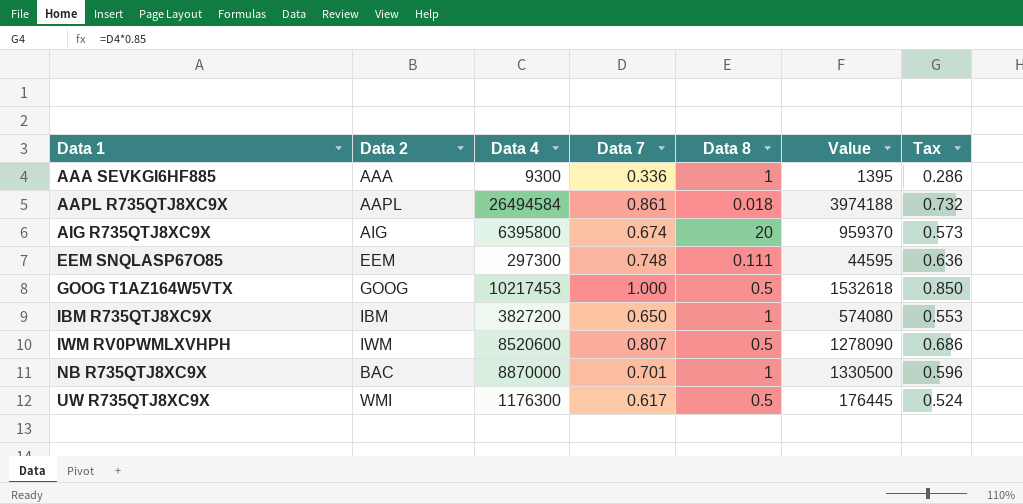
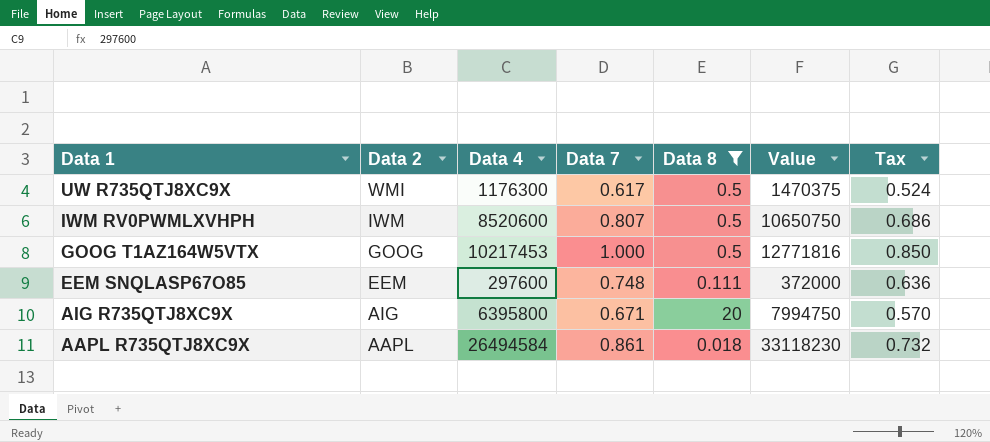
filter: none -> Data 8 != 1
row order: Data 1 ascending -> Data 1 descending
column Value | formula: [Data 4] * 0.15 -> [Data 4] * 1.25
EEM SNQLASP67O85 | Data 4: 297300 -> 297600
AIG R735QTJ8XC9X | Data 7: 0.674 -> 0.671
AIG R735QTJ8XC9X | Tax: 0.573 -> 0.570

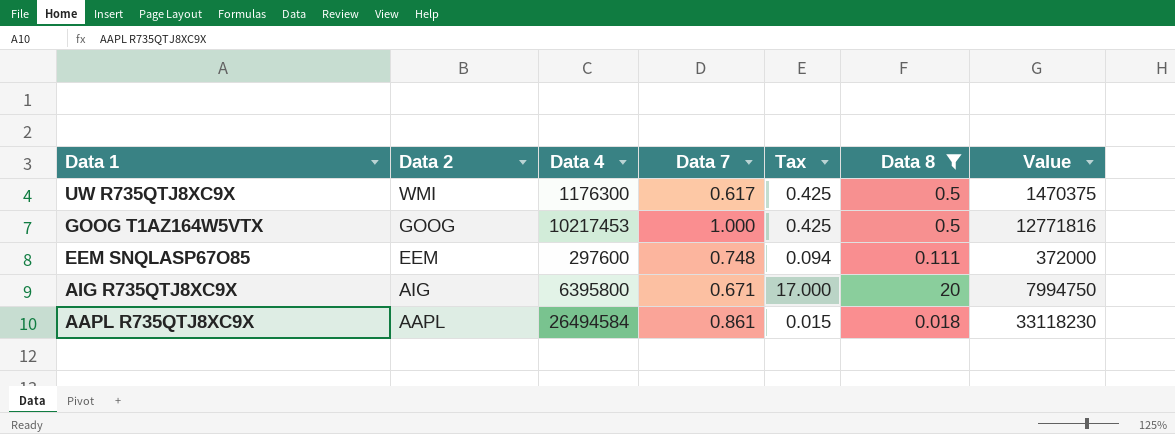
column Tax | formula: [Data 7] * 0.85 -> [Data 8] * 0.85
column Tax | position: 7 -> 5
row IWM RV0PWMLXVHPH: IWM | 8520600 | 0.807 | 0.5 | 10650750 | 0.686 -> none

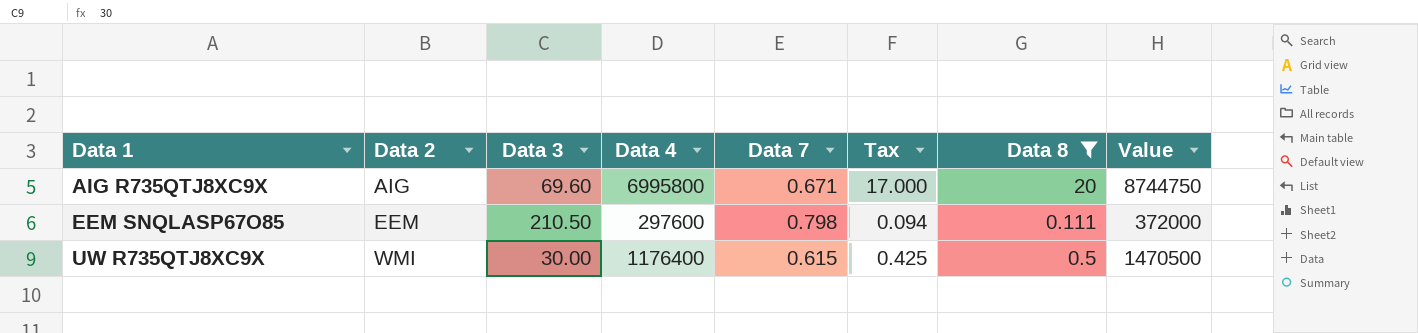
row order: Data 1 descending -> Data 1 ascending
column Data 3 | position: none -> 3
row GOOG T1AZ164W5VTX: GOOG | 10217453 | 1.000 | 0.425 | 0.5 | 12771816 -> none
row AAPL R735QTJ8XC9X: AAPL | 26494584 | 0.861 | 0.015 | 0.018 | 33118230 -> none
AIG R735QTJ8XC9X | Data 4: 6395800 -> 6995800
AIG R735QTJ8XC9X | Value: 7994750 -> 8744750
EEM SNQLASP67O85 | Data 7: 0.748 -> 0.798
UW R735QTJ8XC9X | Data 4: 1176300 -> 1176400
UW R735QTJ8XC9X | Data 7: 0.617 -> 0.615
UW R735QTJ8XC9X | Value: 1470375 -> 1470500

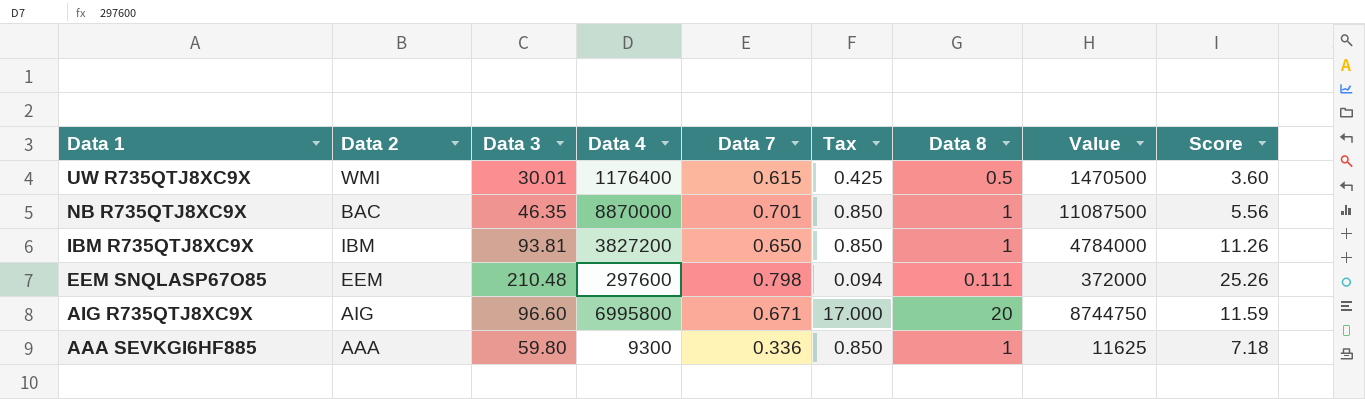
filter: Data 8 != 1 -> none
row order: Data 1 ascending -> Data 1 descending
column Score | formula: none -> [Data 3] * 0.12
UW R735QTJ8XC9X | Data 3: 30.00 -> 30.01
EEM SNQLASP67O85 | Data 3: 210.50 -> 210.48
AIG R735QTJ8XC9X | Data 3: 69.60 -> 96.60

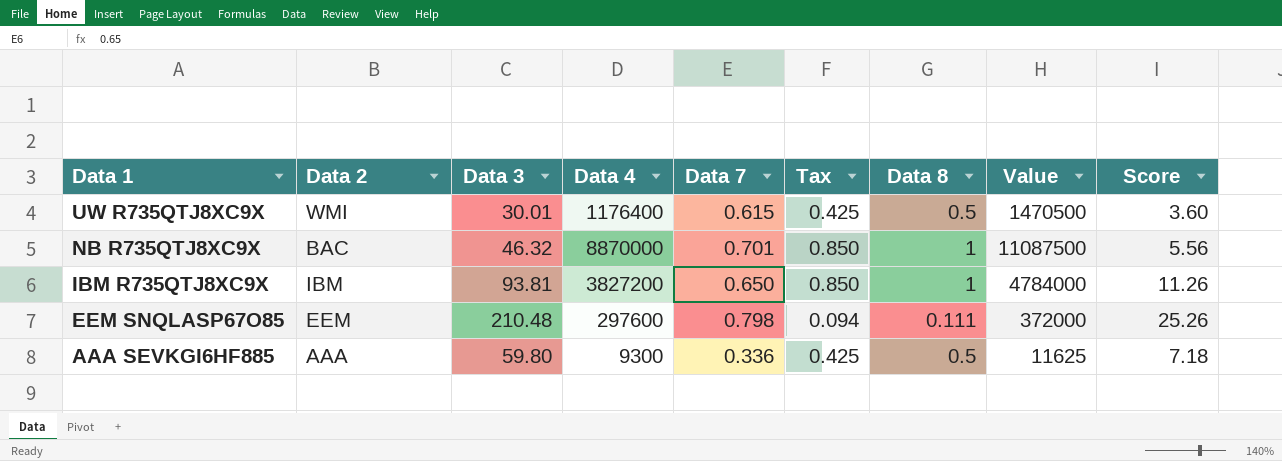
row AIG R735QTJ8XC9X: AIG | 96.60 | 6995800 | 0.671 | 17.000 | 20 | 8744750 | 11.59 -> none
NB R735QTJ8XC9X | Data 3: 46.35 -> 46.32
AAA SEVKGI6HF885 | Tax: 0.850 -> 0.425
AAA SEVKGI6HF885 | Data 8: 1 -> 0.5

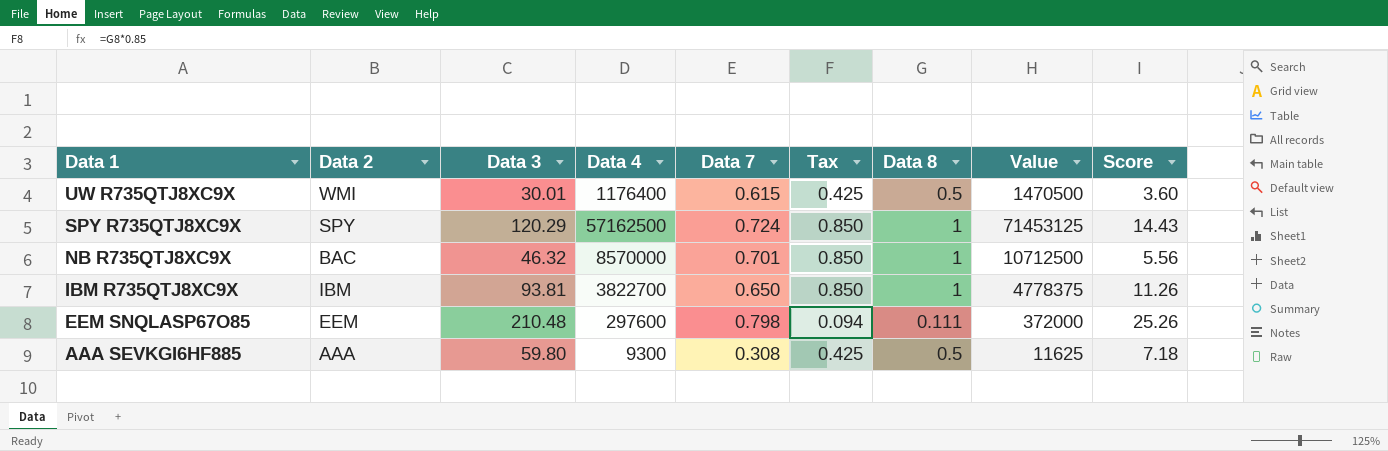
row SPY R735QTJ8XC9X: none -> SPY | 120.29 | 57162500 | 0.724 | 0.850 | 1 | 71453125 | 14.43
NB R735QTJ8XC9X | Data 4: 8870000 -> 8570000
NB R735QTJ8XC9X | Value: 11087500 -> 10712500
IBM R735QTJ8XC9X | Data 4: 3827200 -> 3822700
IBM R735QTJ8XC9X | Value: 4784000 -> 4778375
AAA SEVKGI6HF885 | Data 7: 0.336 -> 0.308

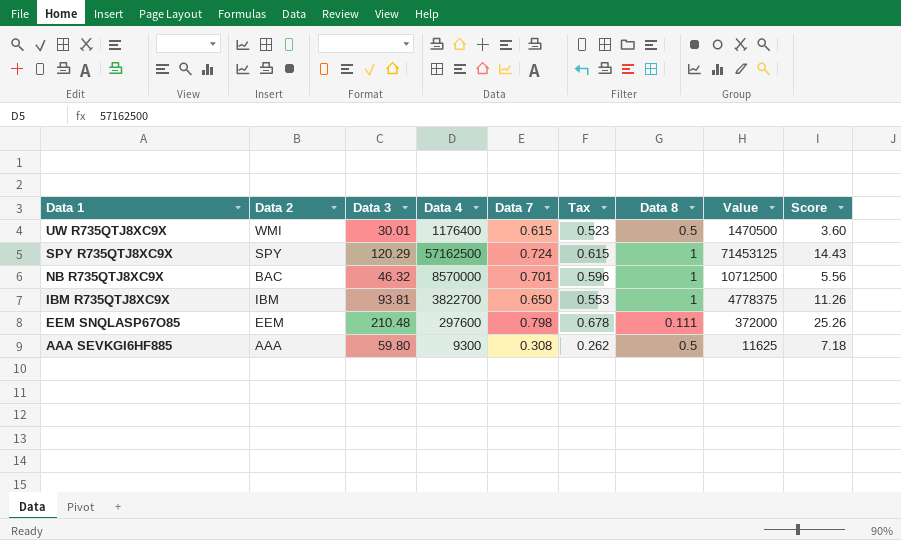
column Tax | formula: [Data 8] * 0.85 -> [Data 7] * 0.85

